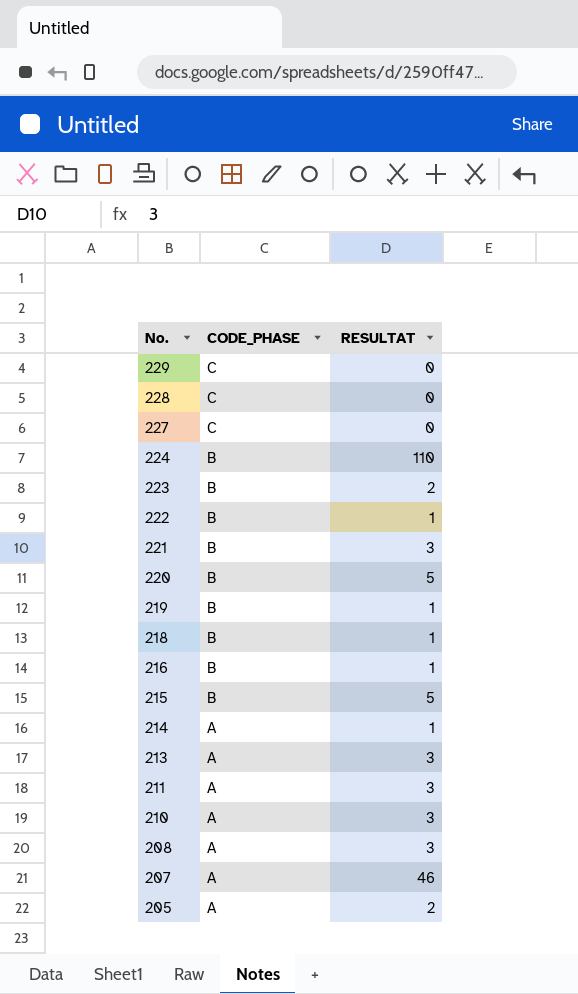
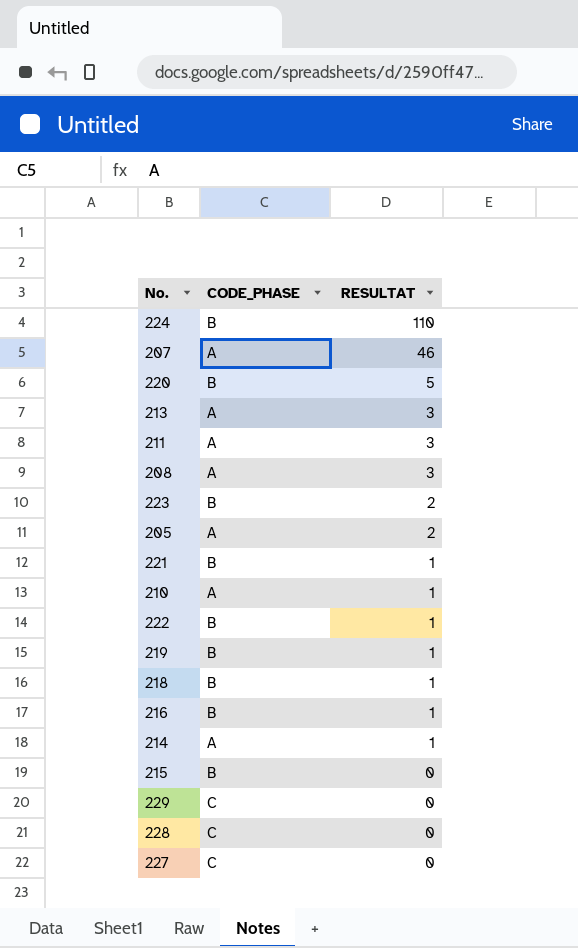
row order: No. descending -> RESULTAT descending
221 | RESULTAT: 3 -> 1
210 | RESULTAT: 3 -> 1
215 | RESULTAT: 5 -> 0

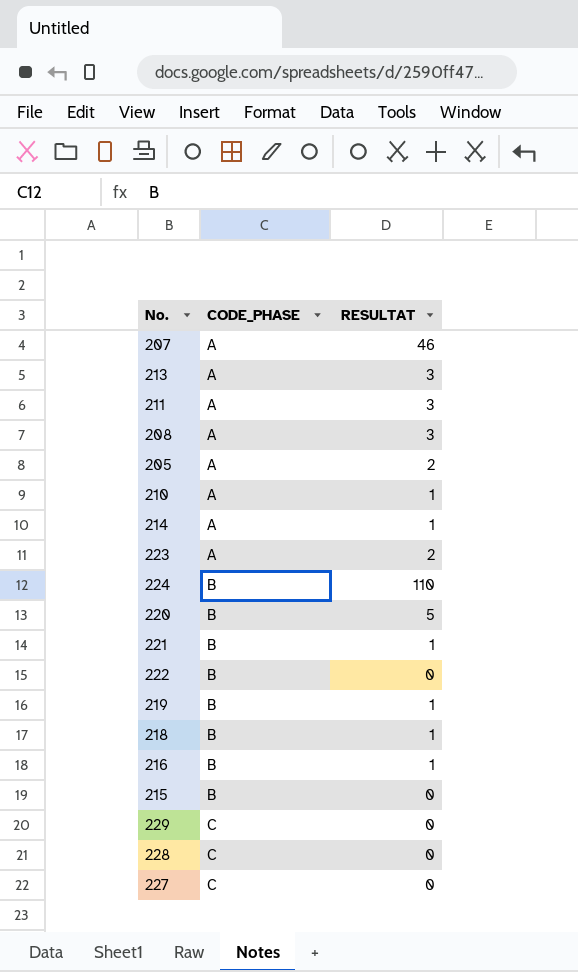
row order: RESULTAT descending -> CODE_PHASE ascending
223 | CODE_PHASE: B -> A
222 | RESULTAT: 1 -> 0

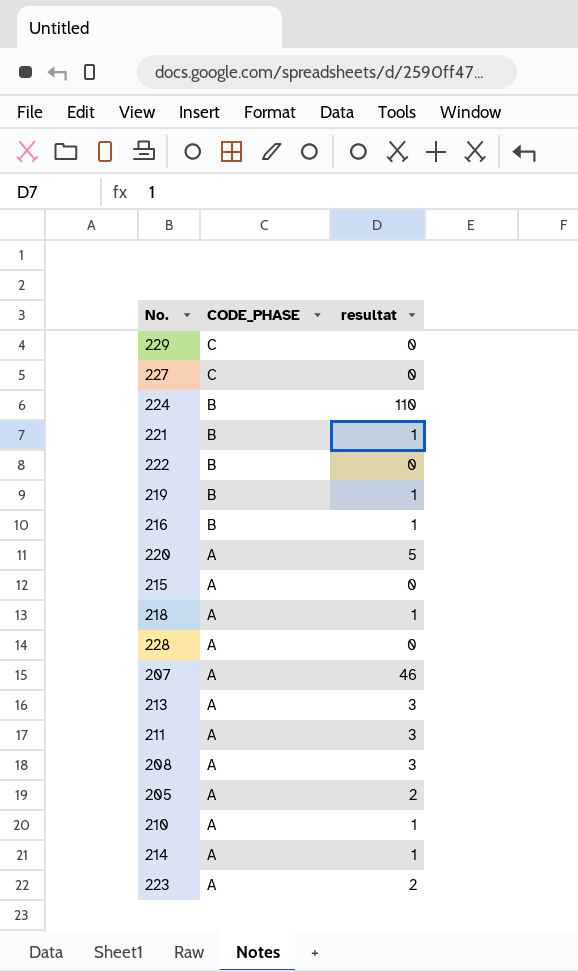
row order: CODE_PHASE ascending -> CODE_PHASE descending
column name: RESULTAT -> resultat
220 | CODE_PHASE: B -> A
215 | CODE_PHASE: B -> A
218 | CODE_PHASE: B -> A
228 | CODE_PHASE: C -> A

